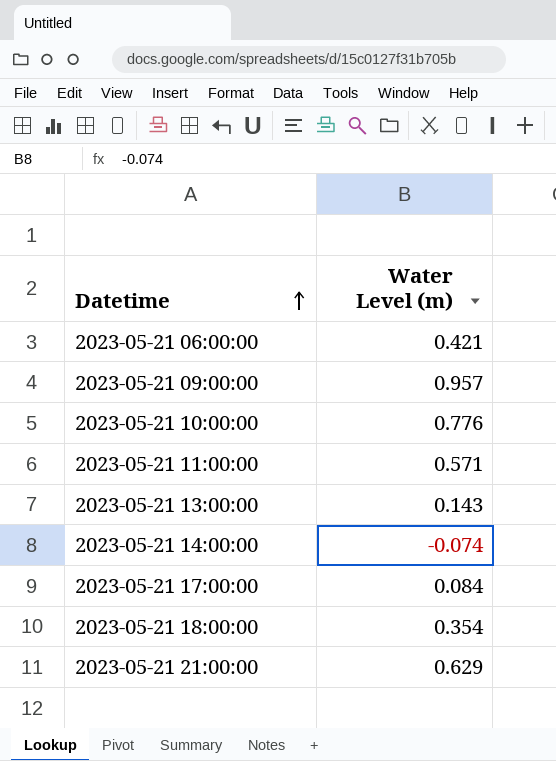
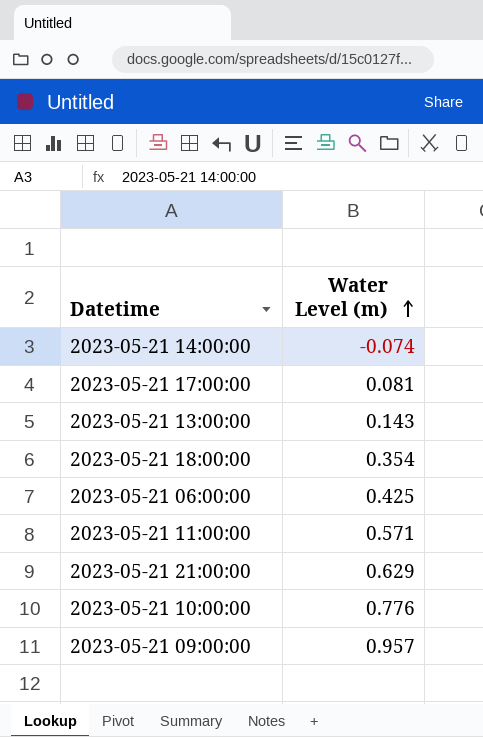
row order: Datetime ascending -> Water Level (m) ascending
2023-05-21 17:00:00 | Water Level (m): 0.084 -> 0.081
2023-05-21 06:00:00 | Water Level (m): 0.421 -> 0.425

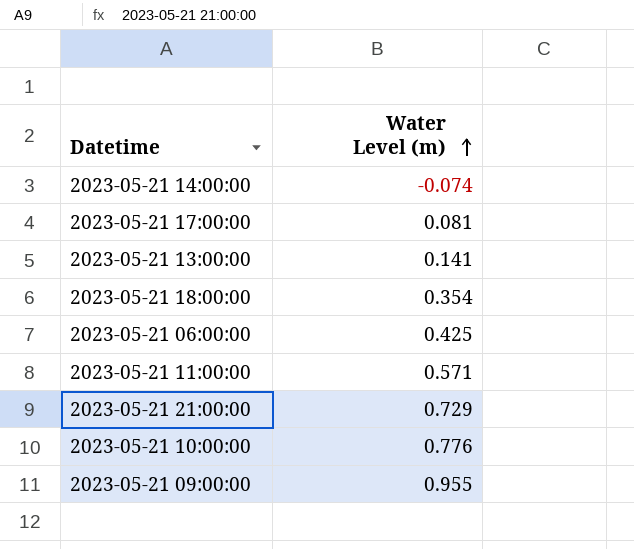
2023-05-21 13:00:00 | Water Level (m): 0.143 -> 0.141
2023-05-21 21:00:00 | Water Level (m): 0.629 -> 0.729
2023-05-21 09:00:00 | Water Level (m): 0.957 -> 0.955

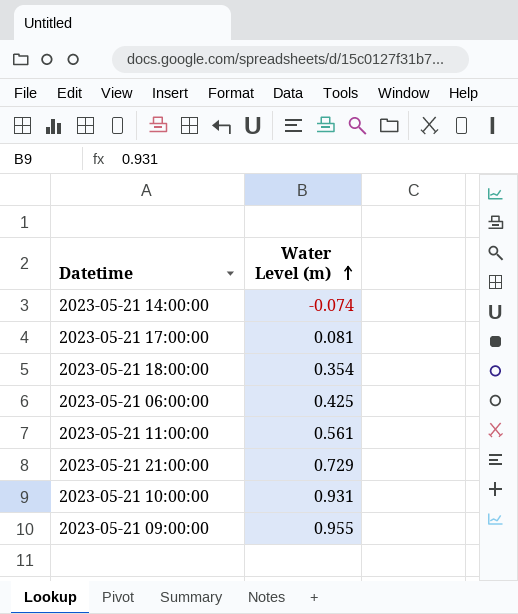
row 2023-05-21 13:00:00: 0.141 -> none
2023-05-21 11:00:00 | Water Level (m): 0.571 -> 0.561
2023-05-21 10:00:00 | Water Level (m): 0.776 -> 0.931

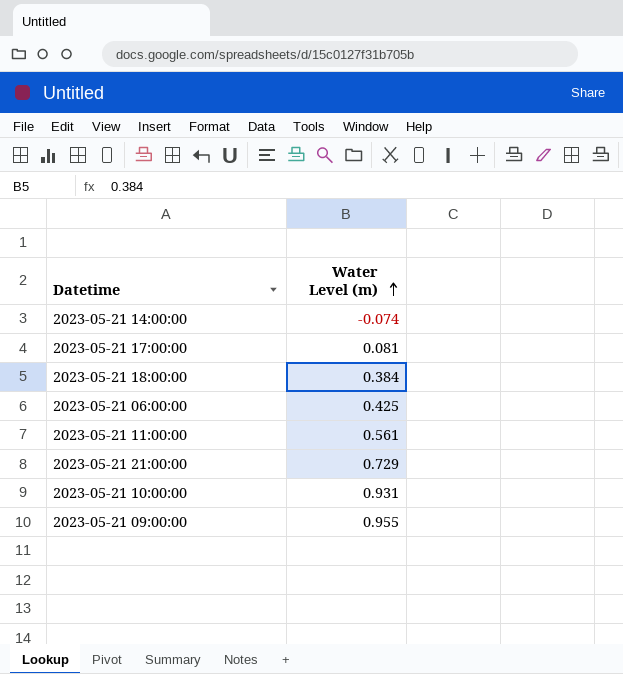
2023-05-21 18:00:00 | Water Level (m): 0.354 -> 0.384

